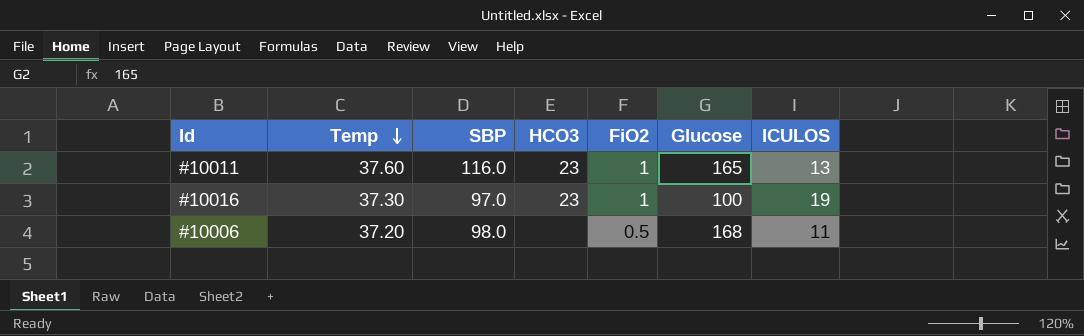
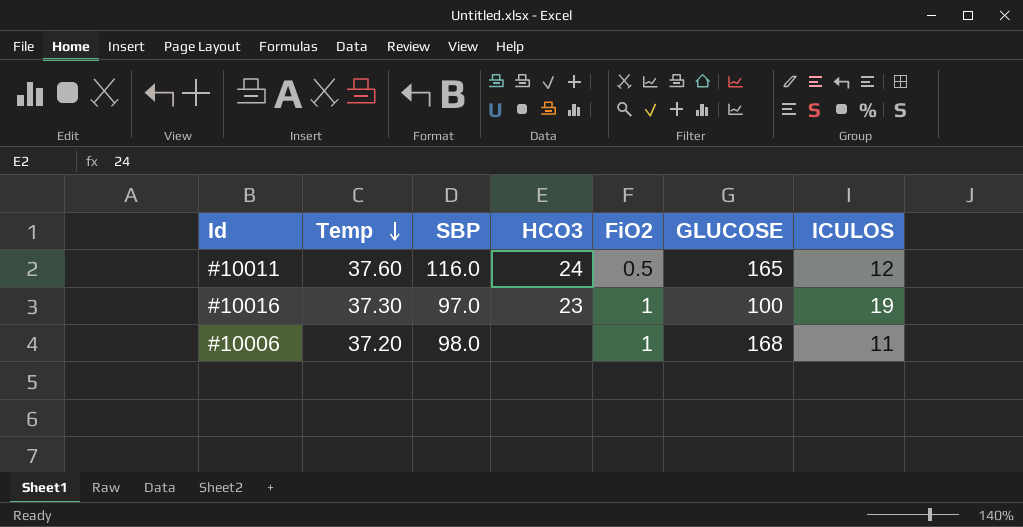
column name: Glucose -> GLUCOSE
#10011 | HCO3: 23 -> 24
#10011 | FiO2: 1 -> 0.5
#10011 | ICULOS: 13 -> 12
#10006 | FiO2: 0.5 -> 1

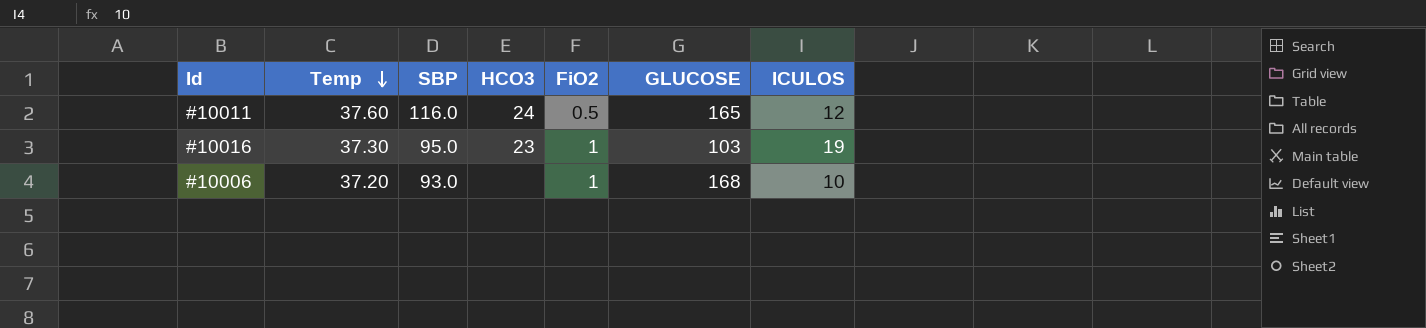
#10016 | SBP: 97.0 -> 95.0
#10016 | GLUCOSE: 100 -> 103
#10006 | SBP: 98.0 -> 93.0
#10006 | ICULOS: 11 -> 10

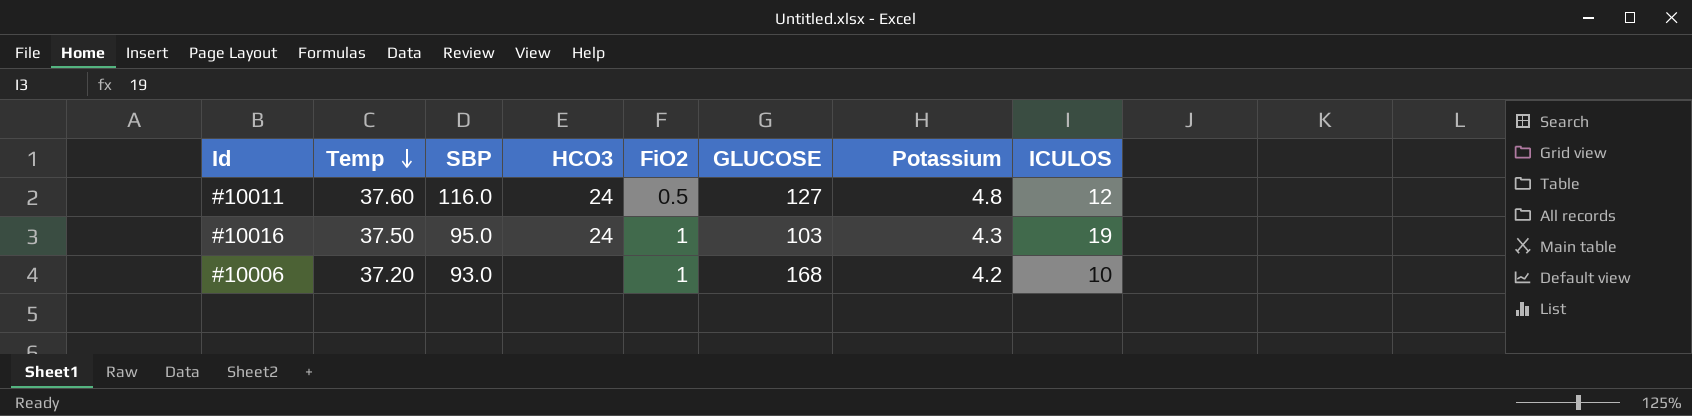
column Potassium | position: none -> 7
#10011 | GLUCOSE: 165 -> 127
#10016 | Temp: 37.30 -> 37.50
#10016 | HCO3: 23 -> 24

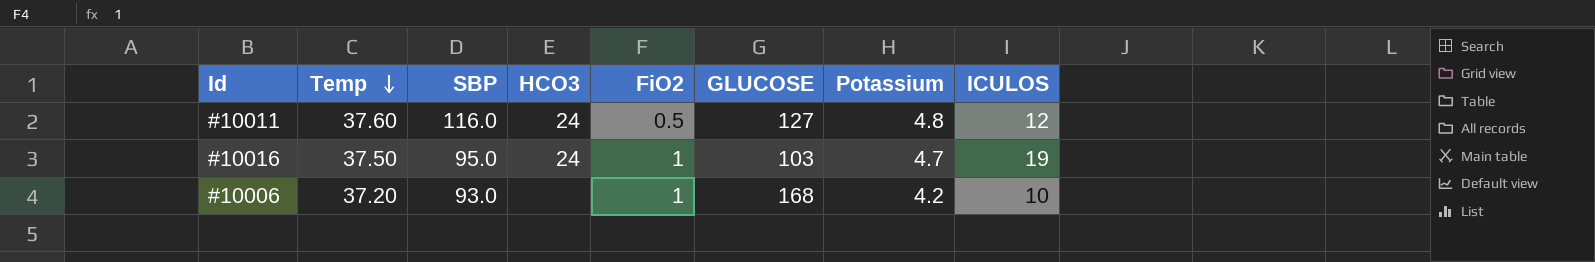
#10016 | Potassium: 4.3 -> 4.7

